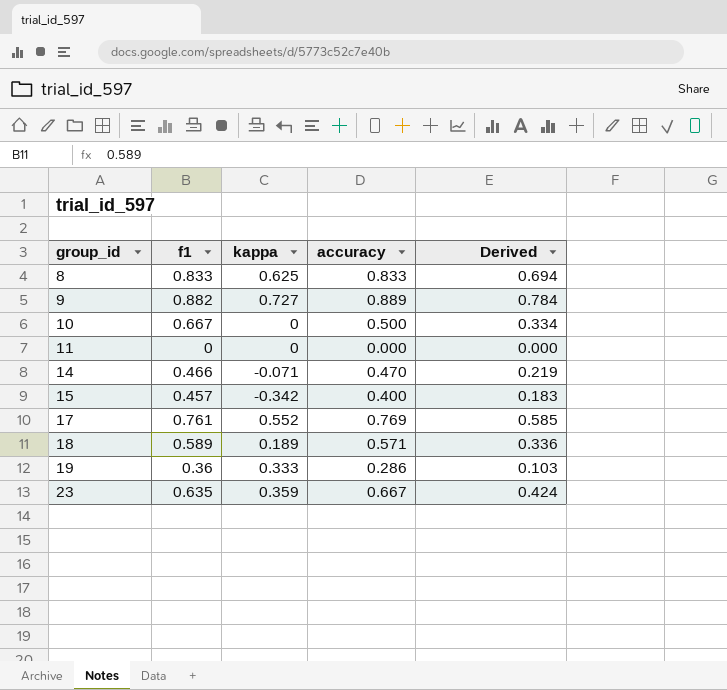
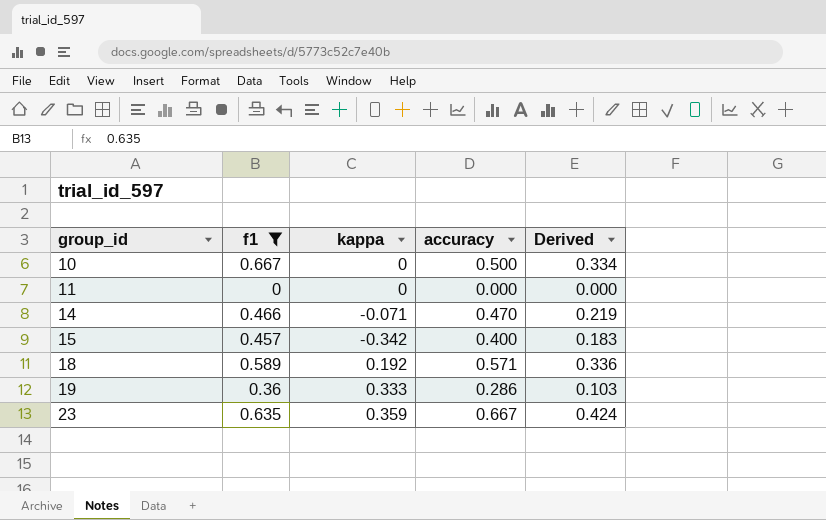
filter: none -> f1 <= 0.667
18 | kappa: 0.189 -> 0.192

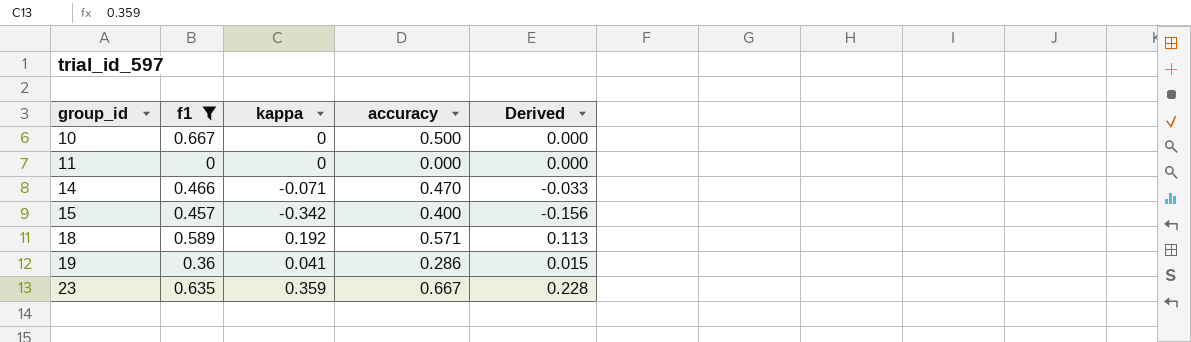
column Derived | formula: [f1] * [accuracy] -> [f1] * [kappa]
19 | kappa: 0.333 -> 0.041

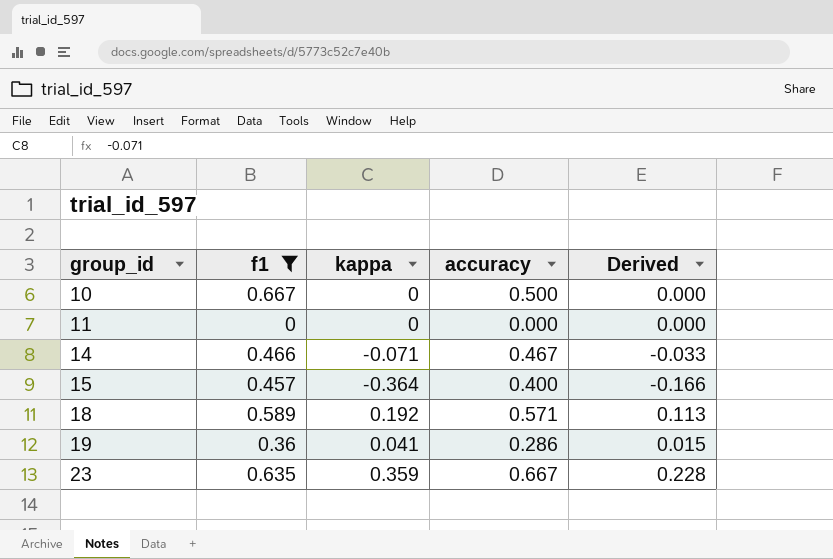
14 | accuracy: 0.470 -> 0.467
15 | kappa: -0.342 -> -0.364
15 | Derived: -0.156 -> -0.166

